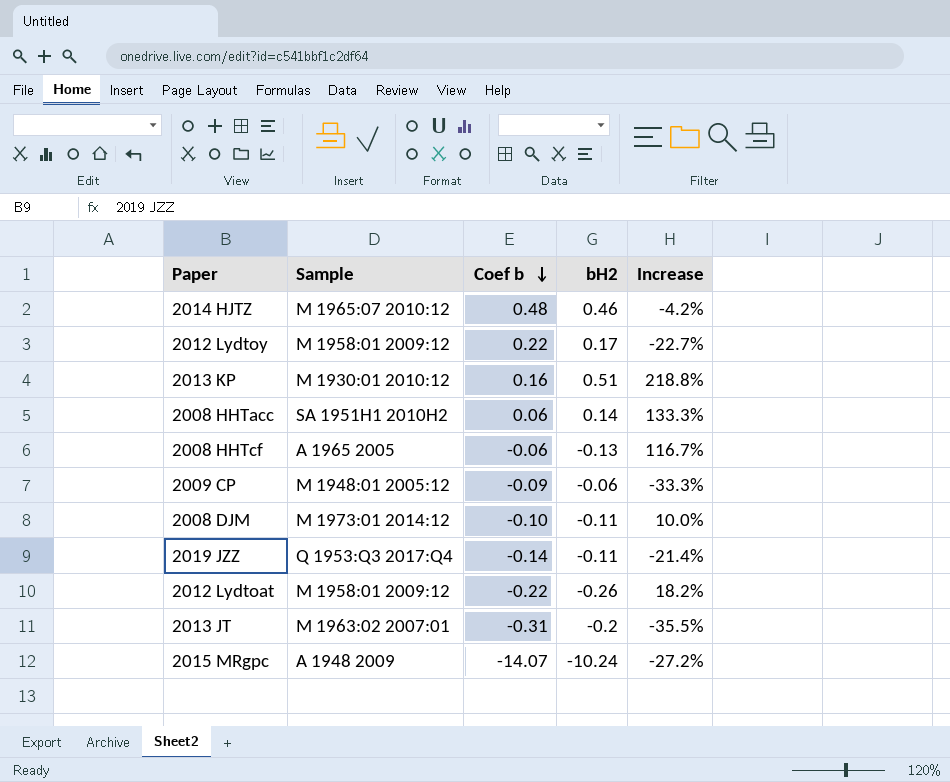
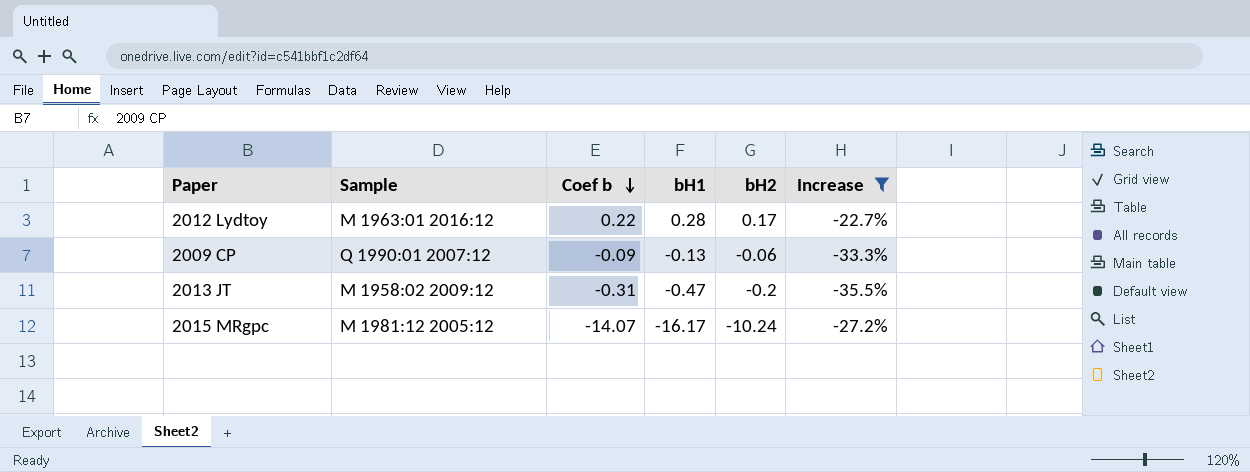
filter: none -> Increase <= -22.7%
column bH1 | position: none -> 4
2012 Lydtoy | Sample: M 1958:01 2009:12 -> M 1963:01 2016:12
2009 CP | Sample: M 1948:01 2005:12 -> Q 1990:01 2007:12
2013 JT | Sample: M 1963:02 2007:01 -> M 1958:02 2009:12
2015 MRgpc | Sample: A 1948 2009 -> M 1981:12 2005:12

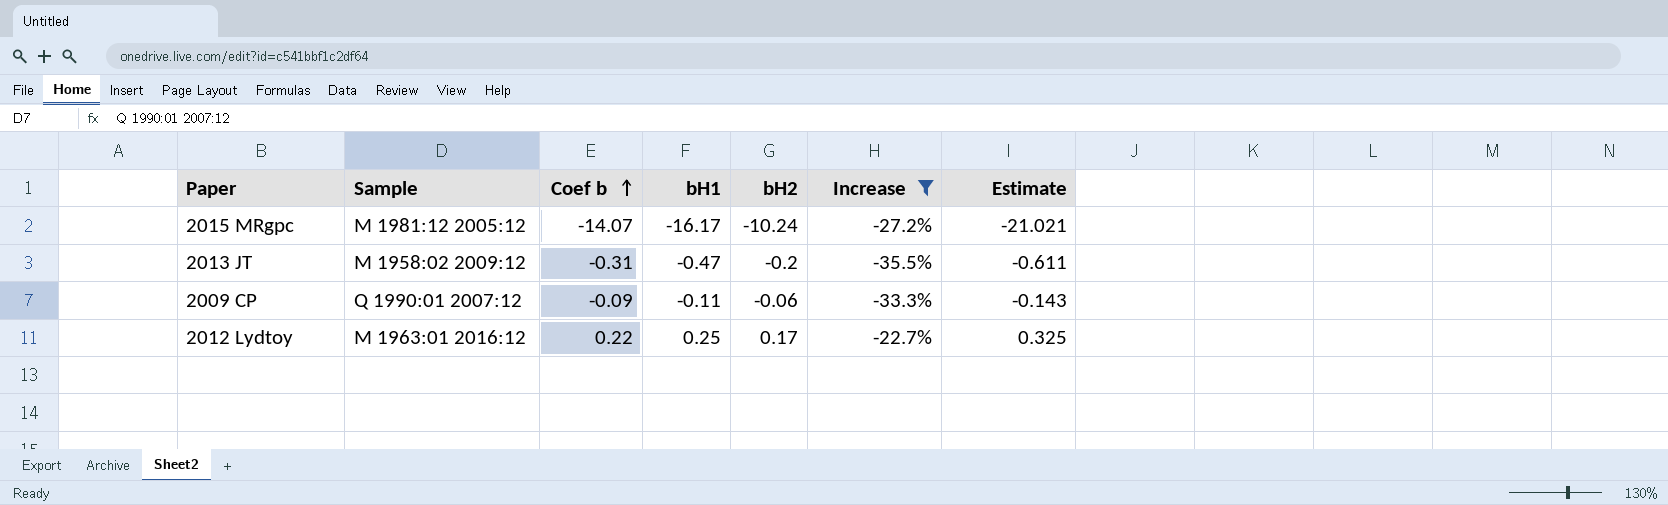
row order: Coef b descending -> Coef b ascending
column Estimate | formula: none -> [bH1] * 1.3
2009 CP | bH1: -0.13 -> -0.11
2012 Lydtoy | bH1: 0.28 -> 0.25

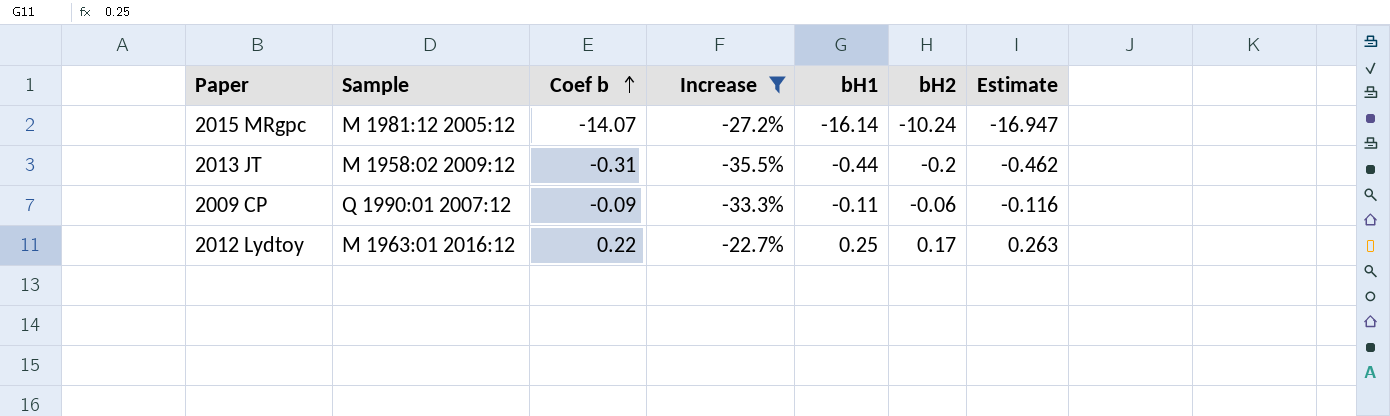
column Increase | position: 6 -> 4
column Estimate | formula: [bH1] * 1.3 -> [bH1] * 1.05
2015 MRgpc | bH1: -16.17 -> -16.14
2013 JT | bH1: -0.47 -> -0.44

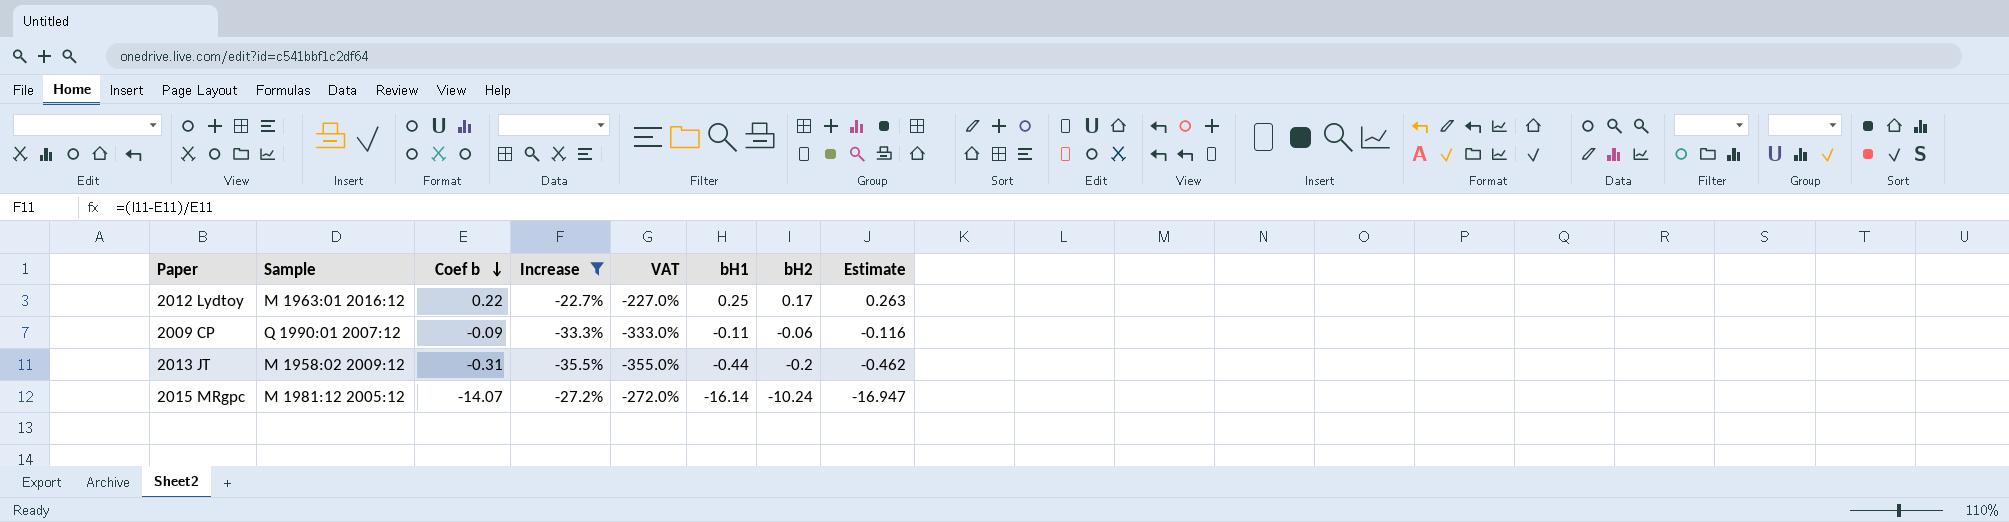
row order: Coef b ascending -> Coef b descending
column VAT | formula: none -> [Increase] * 10

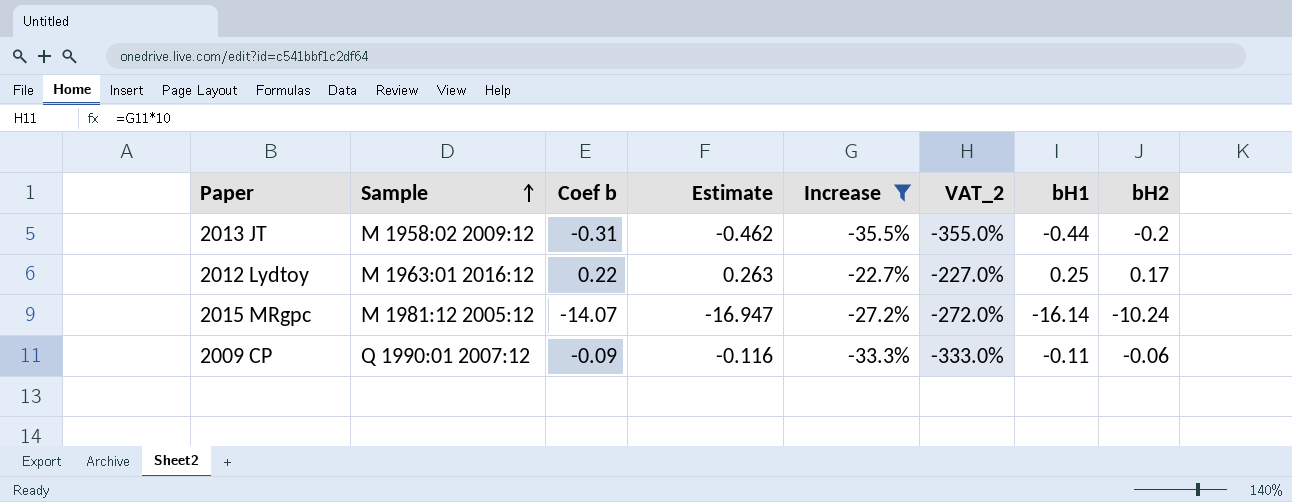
row order: Coef b descending -> Sample ascending
column Estimate | position: 8 -> 4
column name: VAT -> VAT_2

